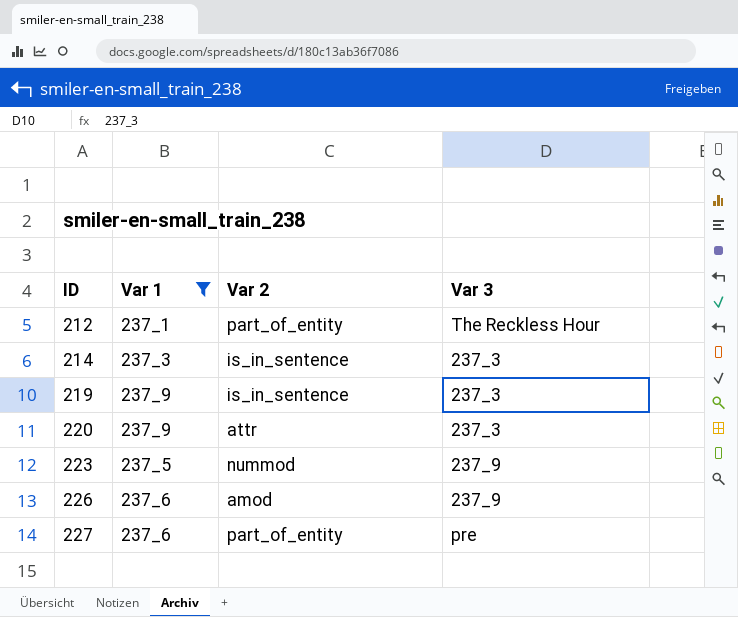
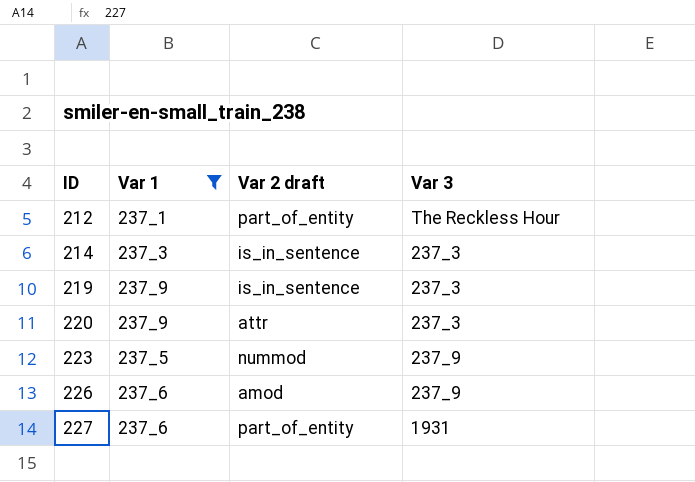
column name: Var 2 -> Var 2 draft
227 | Var 3: pre -> 1931

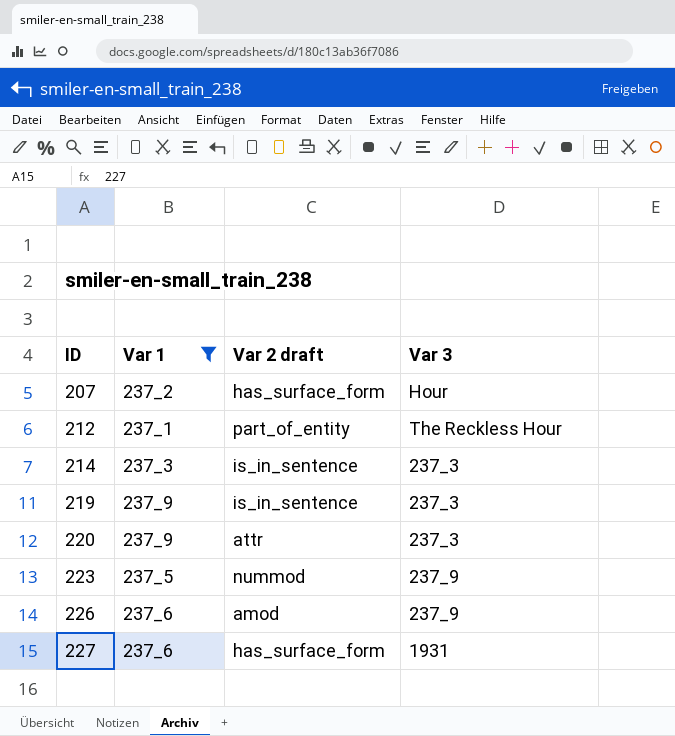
row 207: none -> 237_2 | has_surface_form | Hour
227 | Var 2 draft: part_of_entity -> has_surface_form

